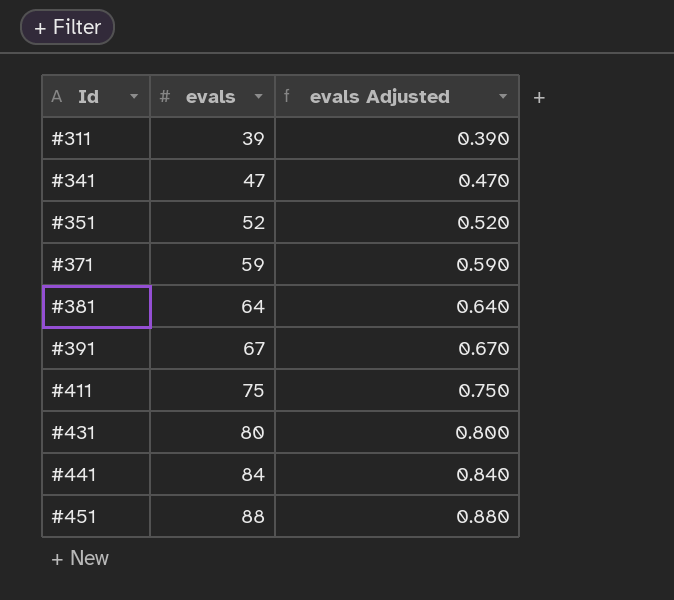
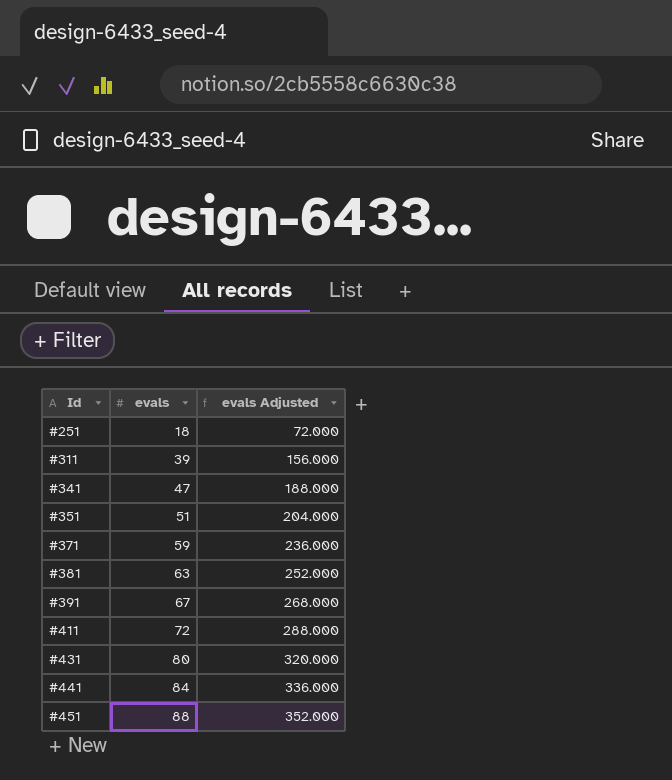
column evals Adjusted | formula: [evals] * 0.01 -> [evals] * 4
row #251: none -> 18 | 72.000
#351 | evals: 52 -> 51
#381 | evals: 64 -> 63
#411 | evals: 75 -> 72

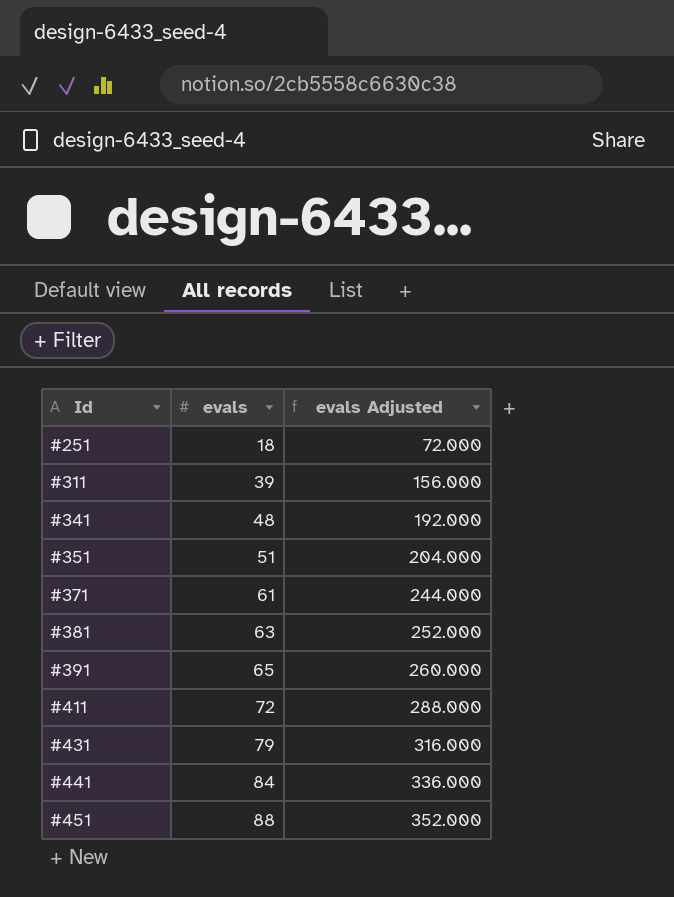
#341 | evals: 47 -> 48
#341 | evals Adjusted: 188.000 -> 192.000
#371 | evals: 59 -> 61
#371 | evals Adjusted: 236.000 -> 244.000
#391 | evals: 67 -> 65
#391 | evals Adjusted: 268.000 -> 260.000
#431 | evals: 80 -> 79
#431 | evals Adjusted: 320.000 -> 316.000

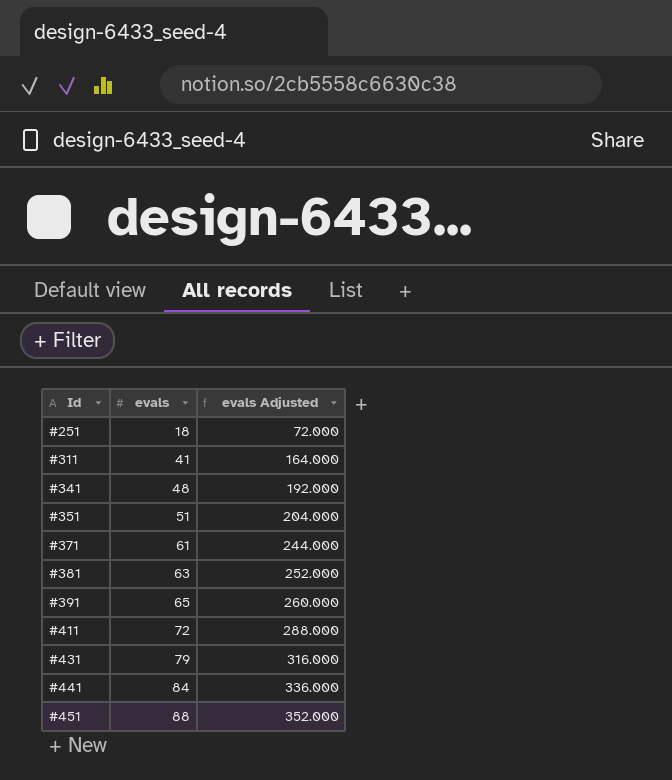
#311 | evals: 39 -> 41
#311 | evals Adjusted: 156.000 -> 164.000

